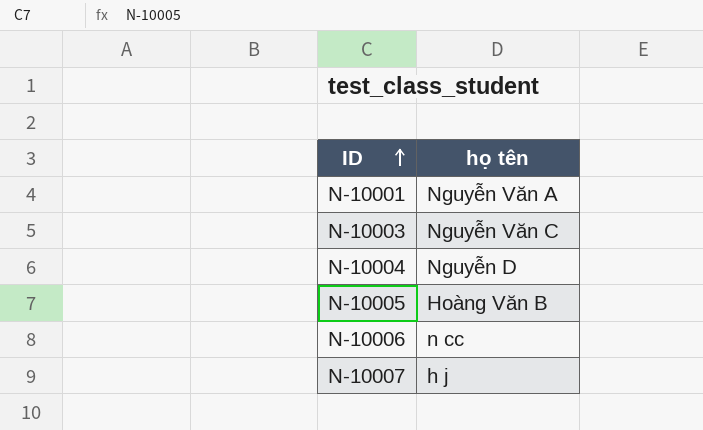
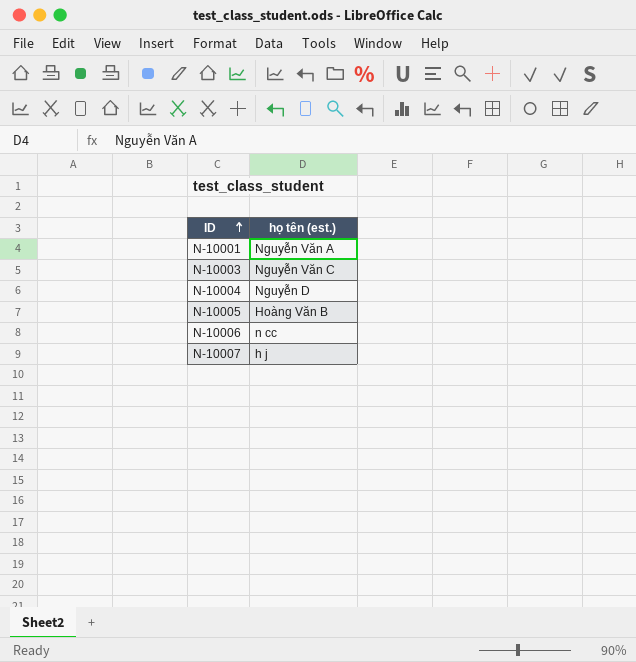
column name: họ tên -> họ tên (est.)

